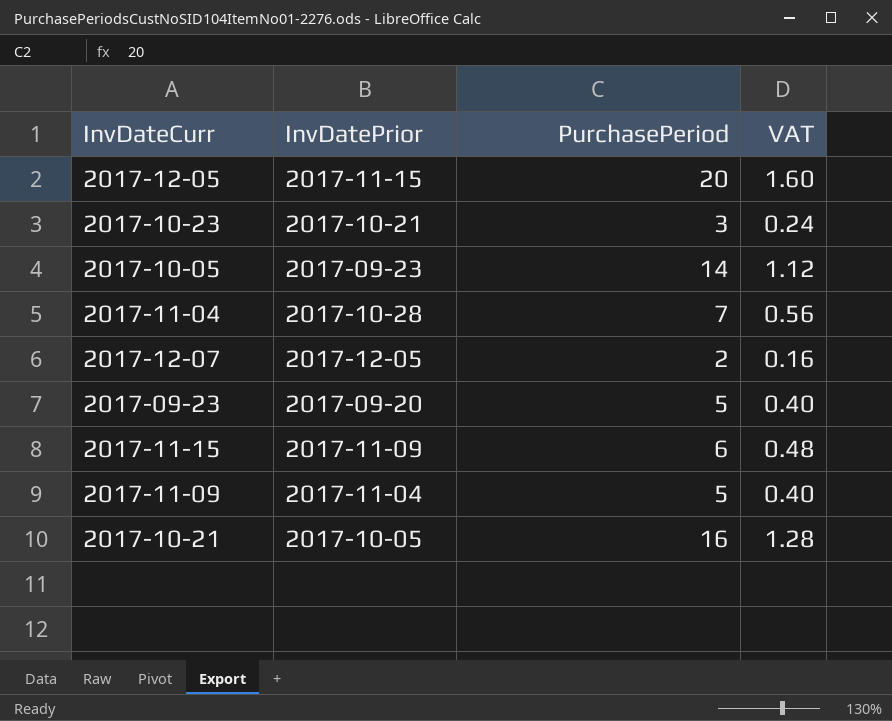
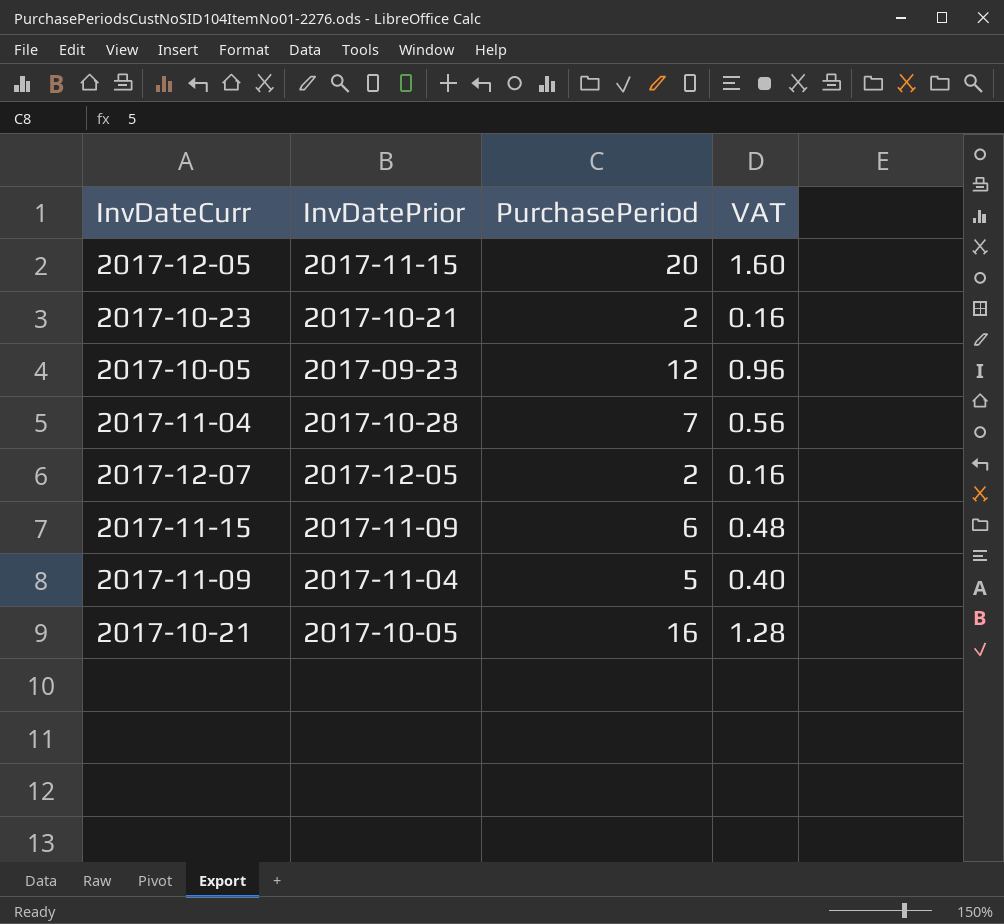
row 2017-09-23: 2017-09-20 | 5 | 0.40 -> none
2017-10-23 | PurchasePeriod: 3 -> 2
2017-10-23 | VAT: 0.24 -> 0.16
2017-10-05 | PurchasePeriod: 14 -> 12
2017-10-05 | VAT: 1.12 -> 0.96

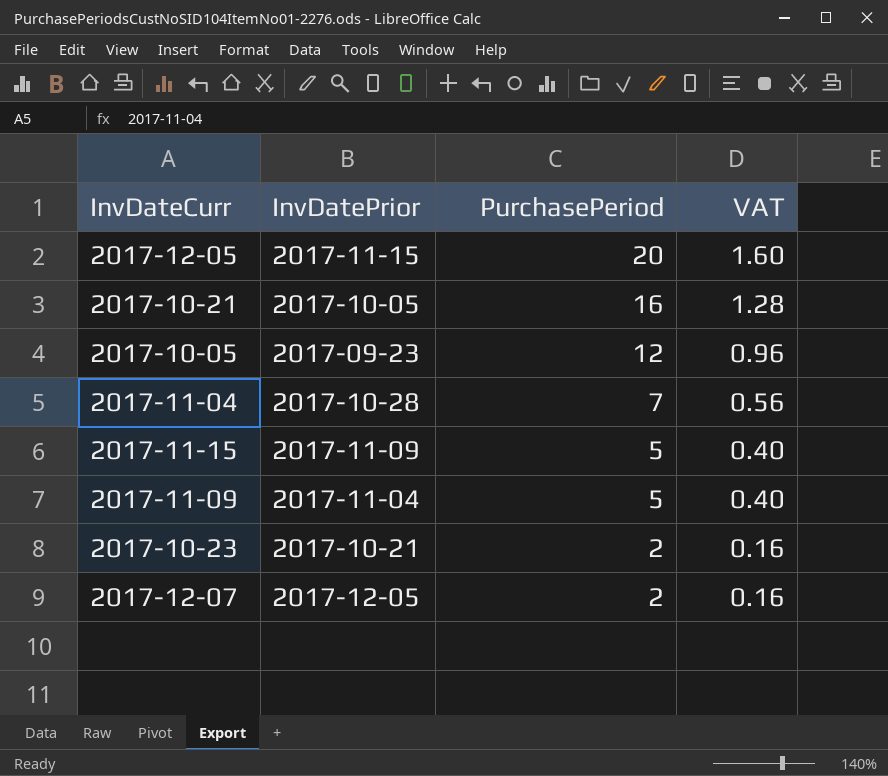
row order: none -> PurchasePeriod descending
2017-11-15 | PurchasePeriod: 6 -> 5
2017-11-15 | VAT: 0.48 -> 0.40

